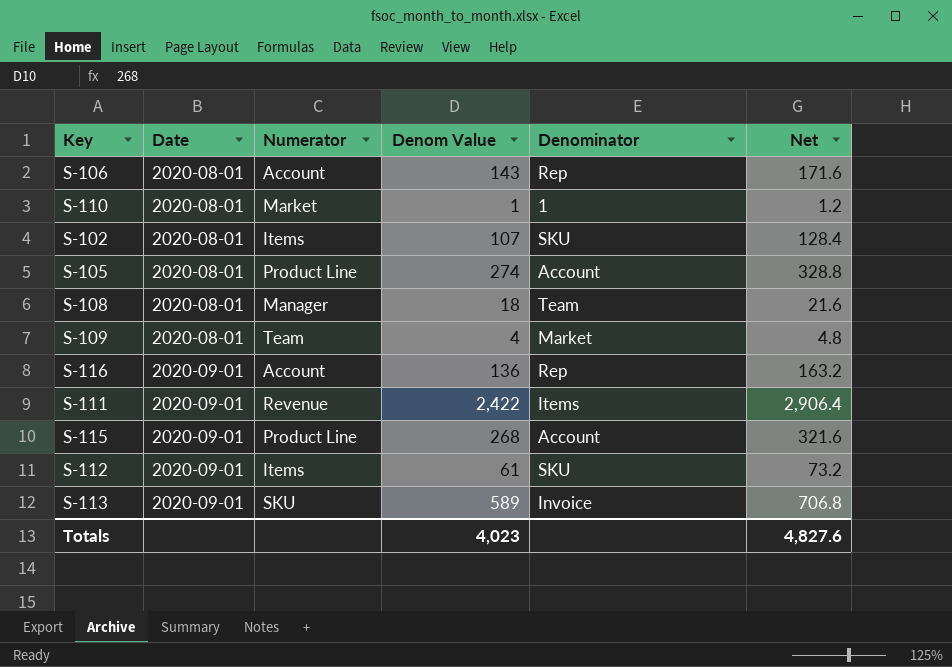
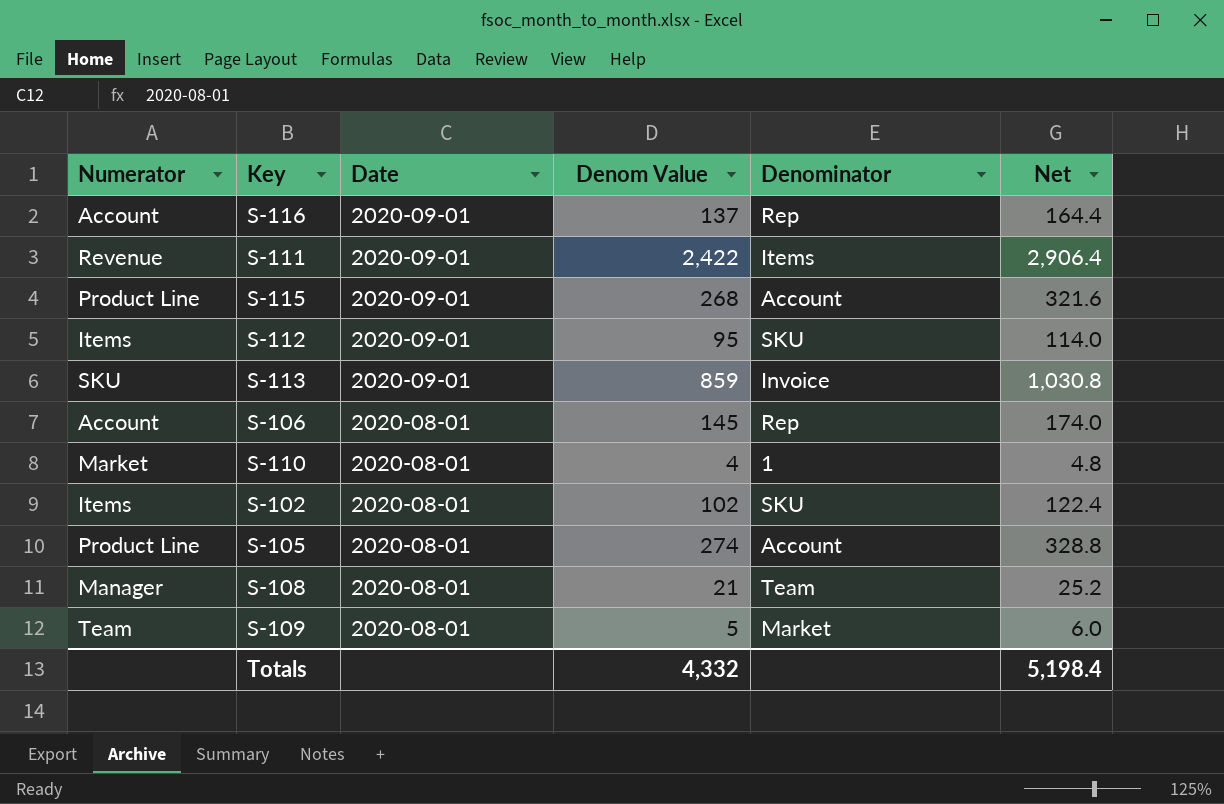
row order: Date ascending -> Date descending
column Numerator | position: 3 -> 1
S-116 | Denom Value: 136 -> 137
S-116 | Net: 163.2 -> 164.4
S-112 | Denom Value: 61 -> 95
S-112 | Net: 73.2 -> 114.0
S-113 | Denom Value: 589 -> 859
S-113 | Net: 706.8 -> 1,030.8
S-106 | Denom Value: 143 -> 145
S-106 | Net: 171.6 -> 174.0
S-110 | Denom Value: 1 -> 4
S-110 | Net: 1.2 -> 4.8
S-102 | Denom Value: 107 -> 102
S-102 | Net: 128.4 -> 122.4
S-108 | Denom Value: 18 -> 21
S-108 | Net: 21.6 -> 25.2
S-109 | Denom Value: 4 -> 5
S-109 | Net: 4.8 -> 6.0
Totals | Denom Value: 4,023 -> 4,332
Totals | Net: 4,827.6 -> 5,198.4

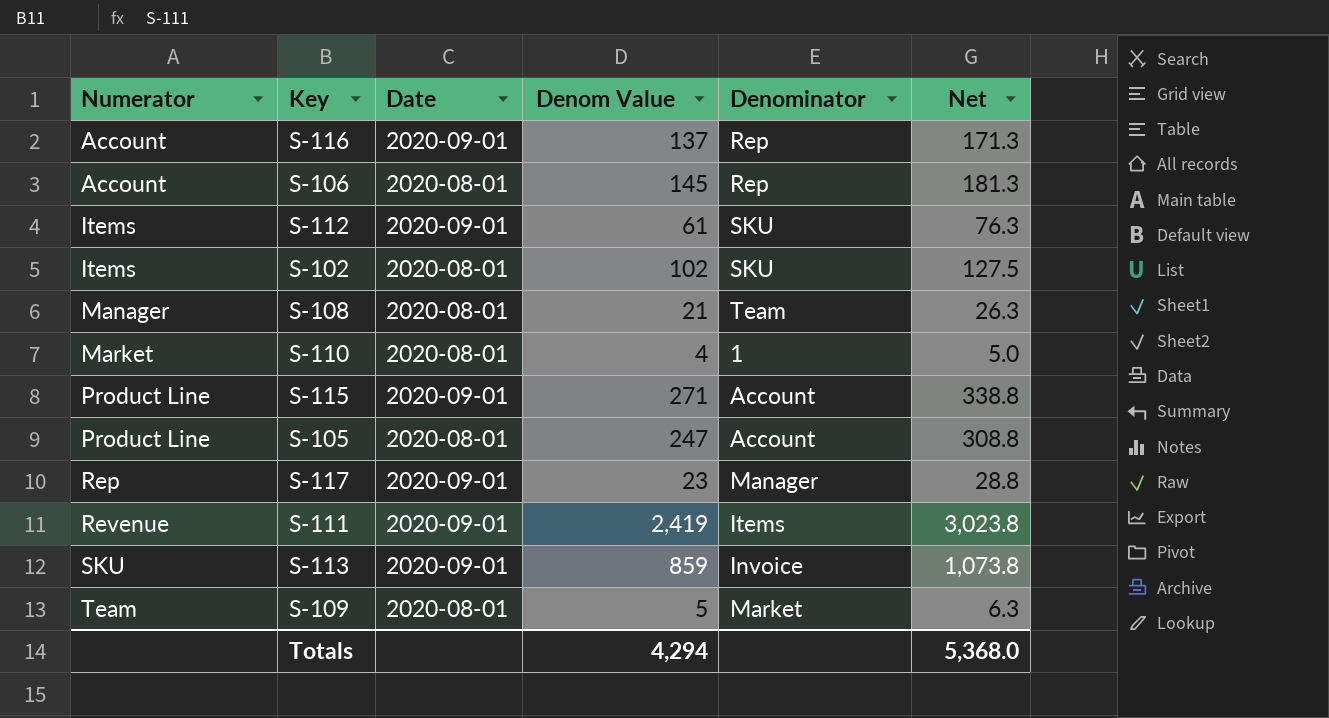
row order: Date descending -> Numerator ascending
column Net | formula: [Denom Value] * 1.2 -> [Denom Value] * 1.25
S-112 | Denom Value: 95 -> 61
S-115 | Denom Value: 268 -> 271
S-105 | Denom Value: 274 -> 247
row S-117: none -> Rep | 2020-09-01 | 23 | Manager | 28.8
S-111 | Denom Value: 2,422 -> 2,419
Totals | Denom Value: 4,332 -> 4,294
Totals | Net: 5,198.4 -> 5,368.0

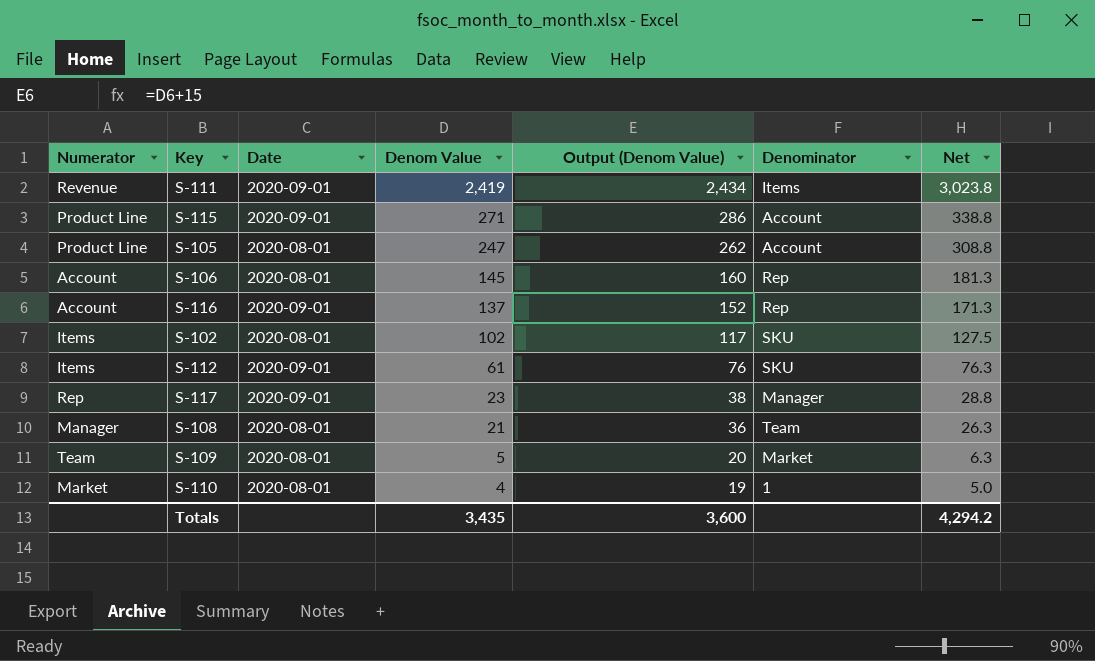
row order: Numerator ascending -> Denom Value descending
column Output (Denom Value) | formula: none -> [Denom Value] + 15
row S-113: SKU | 2020-09-01 | 859 | Invoice | 1,073.8 -> none
Totals | Denom Value: 4,294 -> 3,435
Totals | Net: 5,368.0 -> 4,294.2

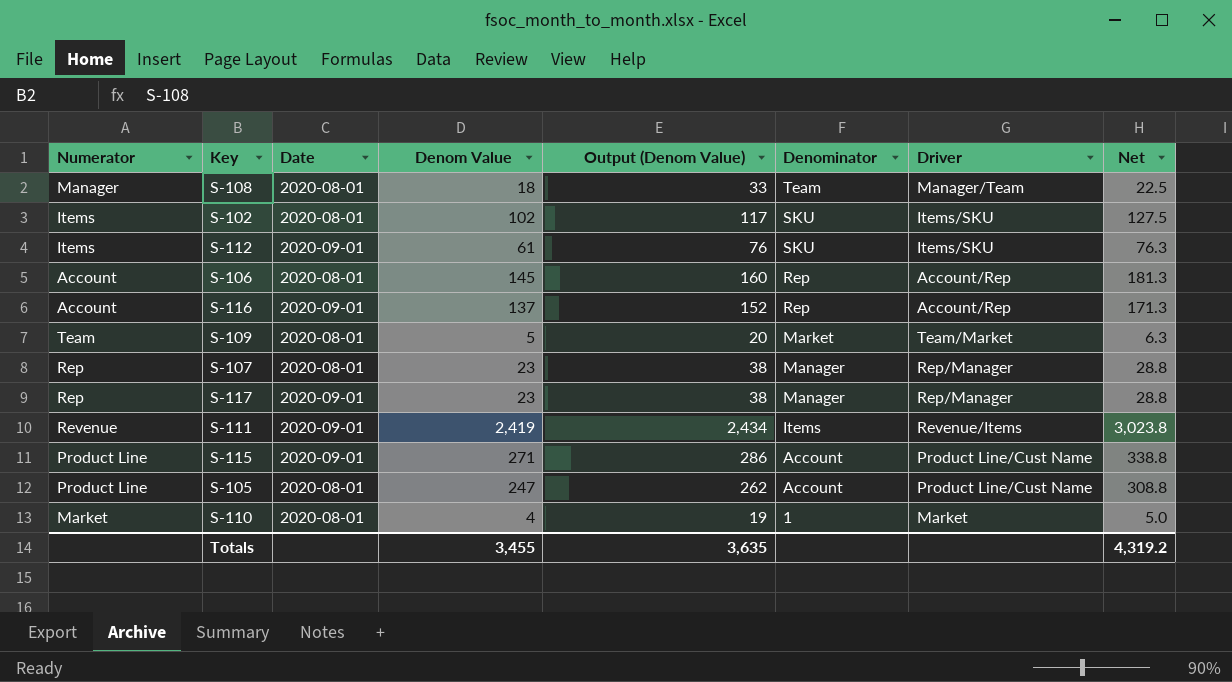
row order: Denom Value descending -> Denominator descending
column Driver | position: none -> 7
S-108 | Denom Value: 21 -> 18
S-108 | Output (Denom Value): 36 -> 33
S-108 | Net: 26.3 -> 22.5
row S-107: none -> Rep | 2020-08-01 | 23 | 38 | Manager | Rep/Manager | 28.8
Totals | Denom Value: 3,435 -> 3,455
Totals | Output (Denom Value): 3,600 -> 3,635
Totals | Net: 4,294.2 -> 4,319.2

